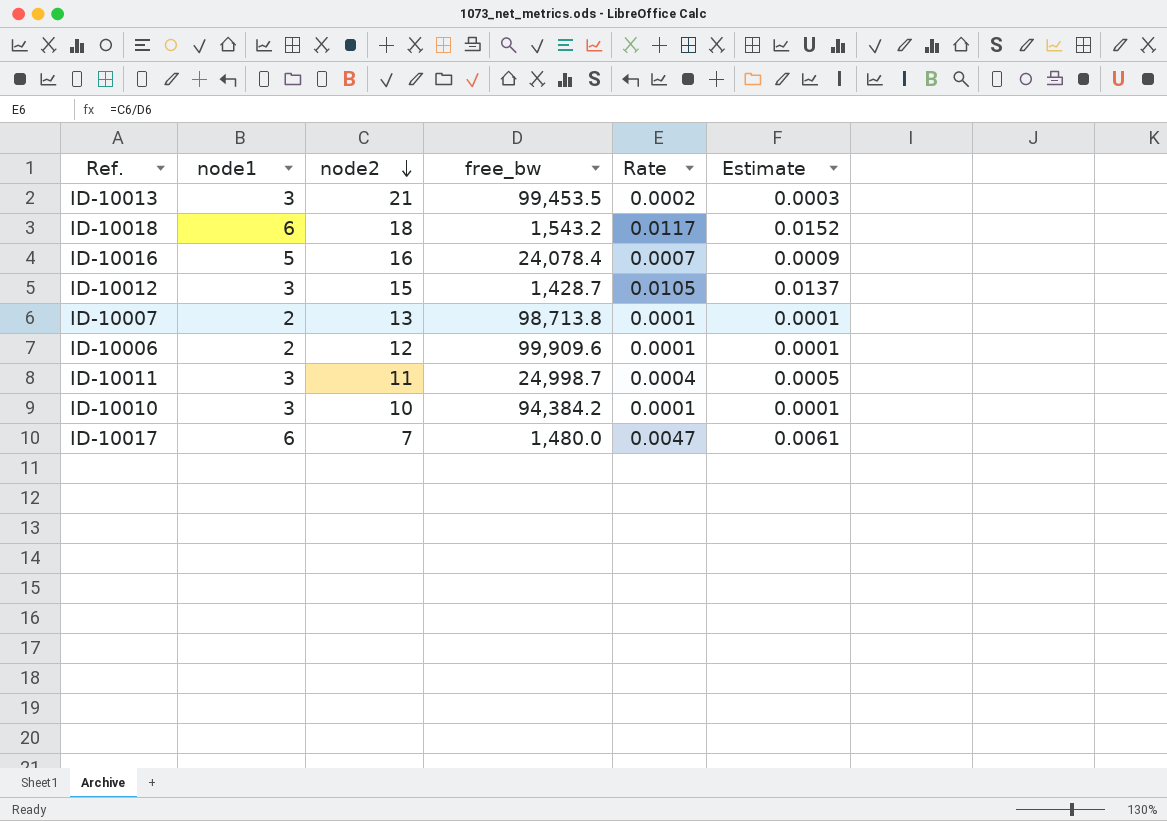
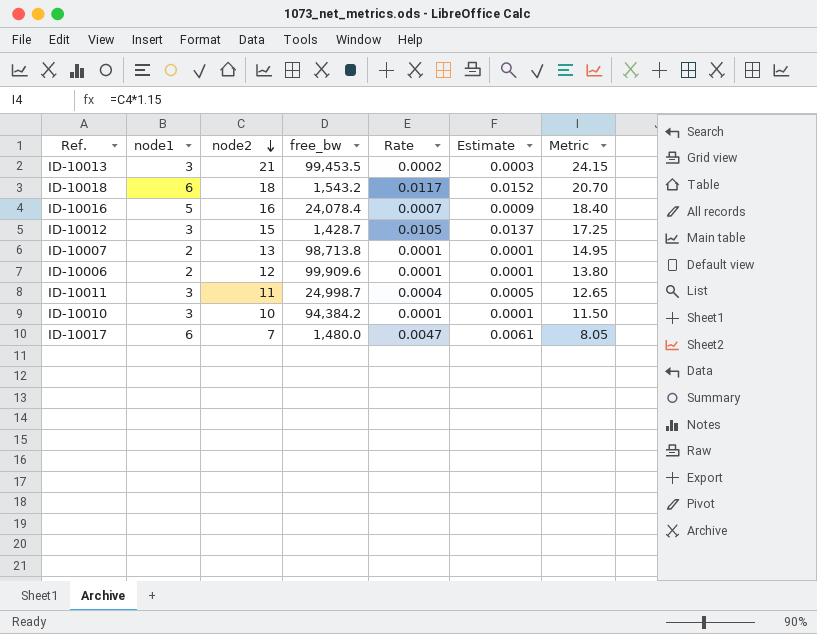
column Metric | formula: none -> [node2] * 1.15

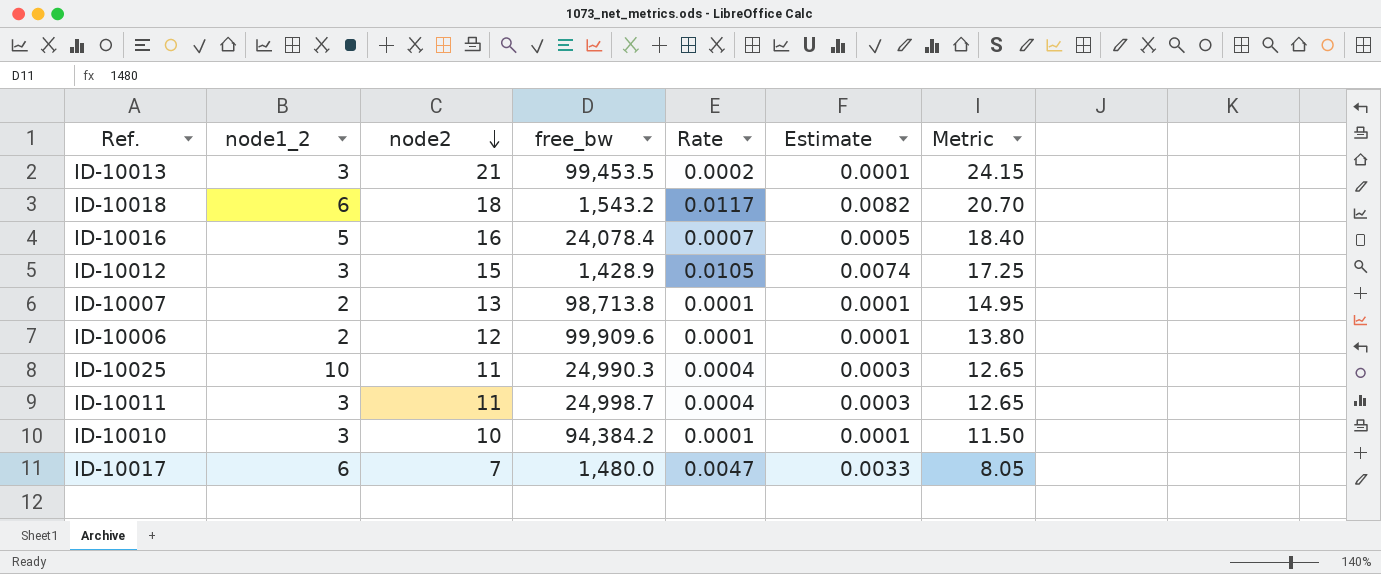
column name: node1 -> node1_2
column Estimate | formula: [Rate] * 1.3 -> [Rate] * 0.7
ID-10012 | free_bw: 1,428.7 -> 1,428.9
row ID-10025: none -> 10 | 11 | 24,990.3 | 0.0004 | 0.0003 | 12.65

